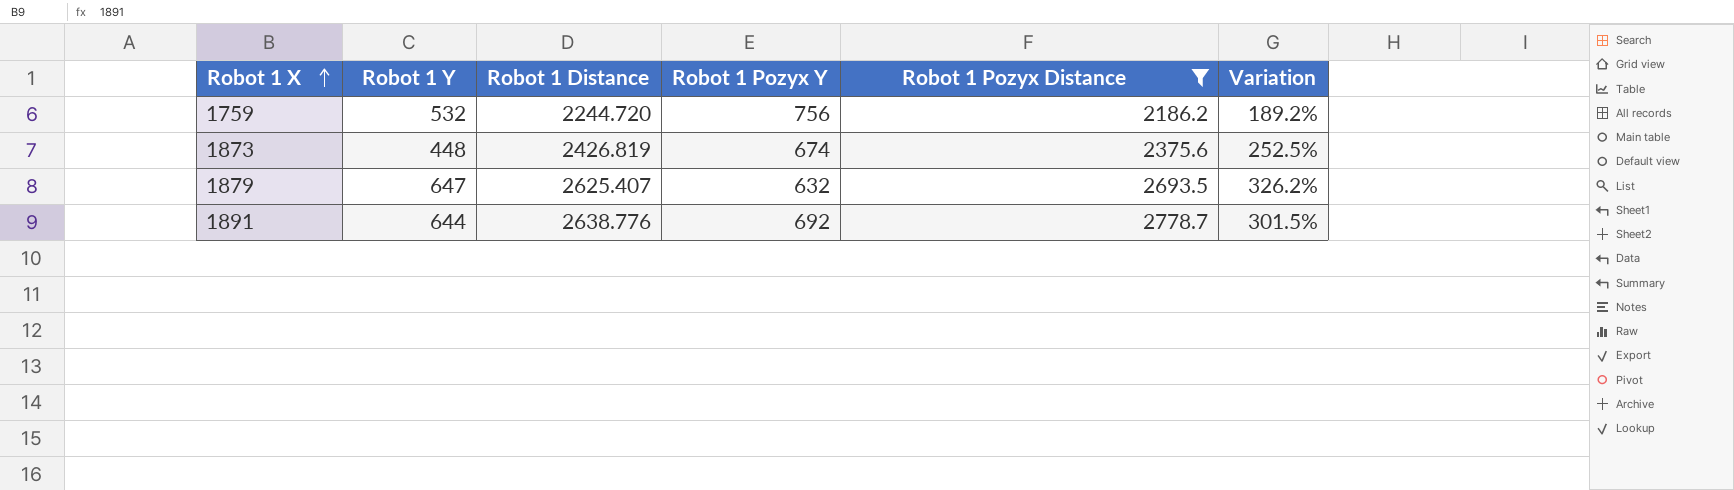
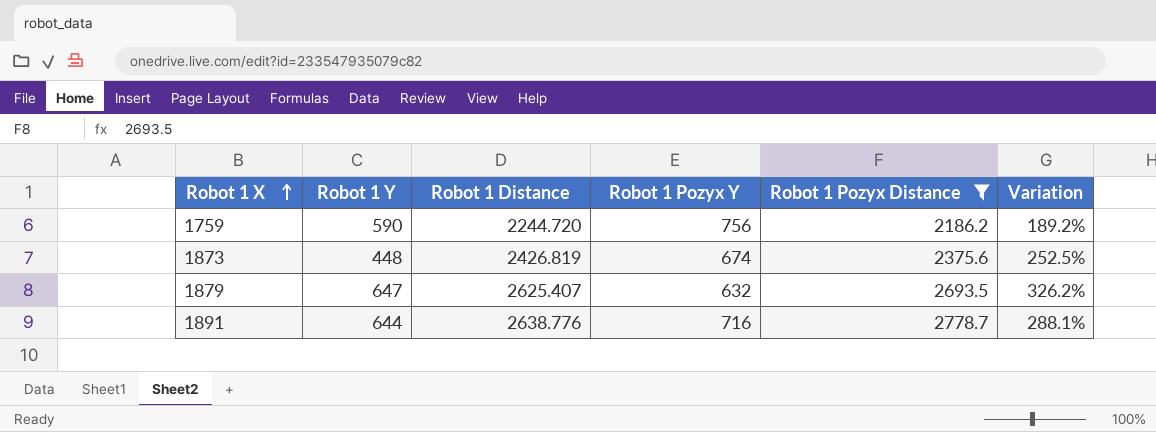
1759 | Robot 1 Y: 532 -> 590
1891 | Robot 1 Pozyx Y: 692 -> 716
1891 | Variation: 301.5% -> 288.1%

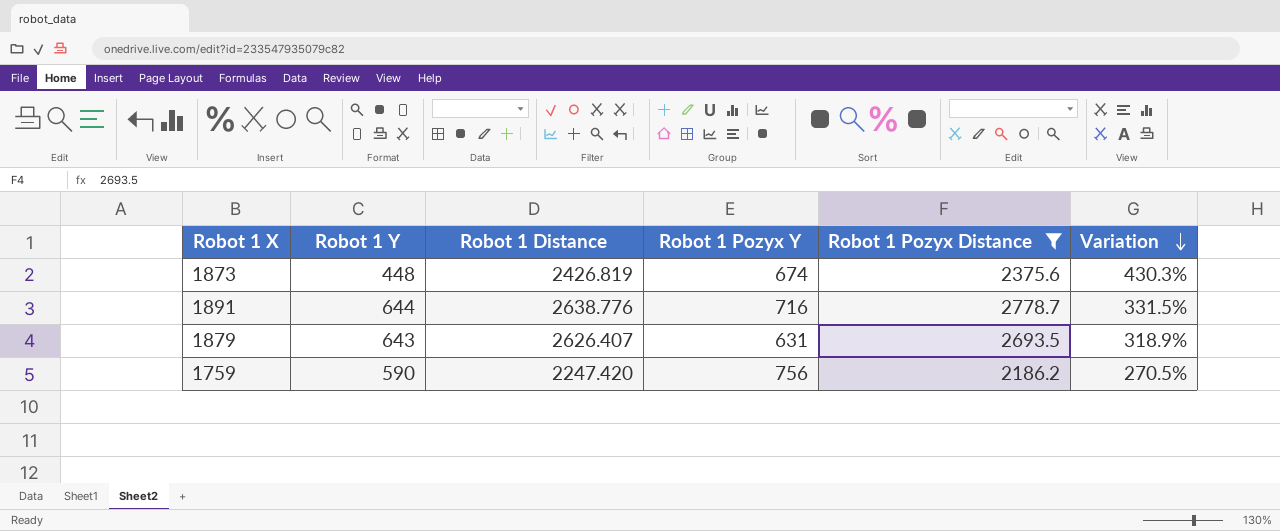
row order: Robot 1 X ascending -> Variation descending
column Variation | formula: ([Robot 1 Pozyx Distance] - [Robot 1 Pozyx Y]) / [Robot 1 Pozyx Y] -> ([Robot 1 Pozyx Distance] - [Robot 1 Y]) / [Robot 1 Y]
1879 | Robot 1 Y: 647 -> 643
1879 | Robot 1 Distance: 2625.407 -> 2626.407
1879 | Robot 1 Pozyx Y: 632 -> 631
1759 | Robot 1 Distance: 2244.720 -> 2247.420

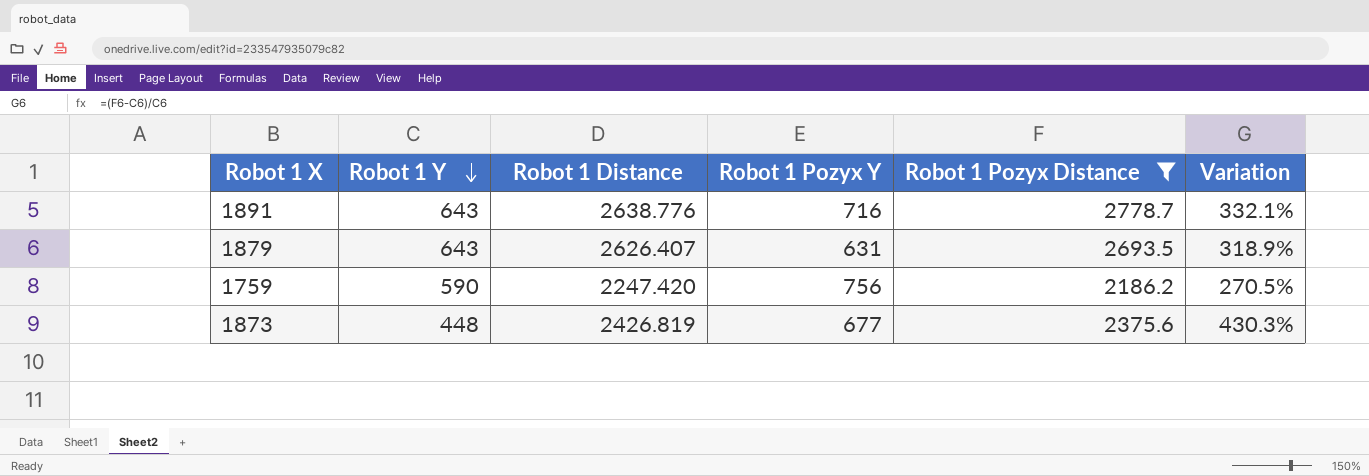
row order: Variation descending -> Robot 1 Y descending
1891 | Robot 1 Y: 644 -> 643
1891 | Variation: 331.5% -> 332.1%
1873 | Robot 1 Pozyx Y: 674 -> 677

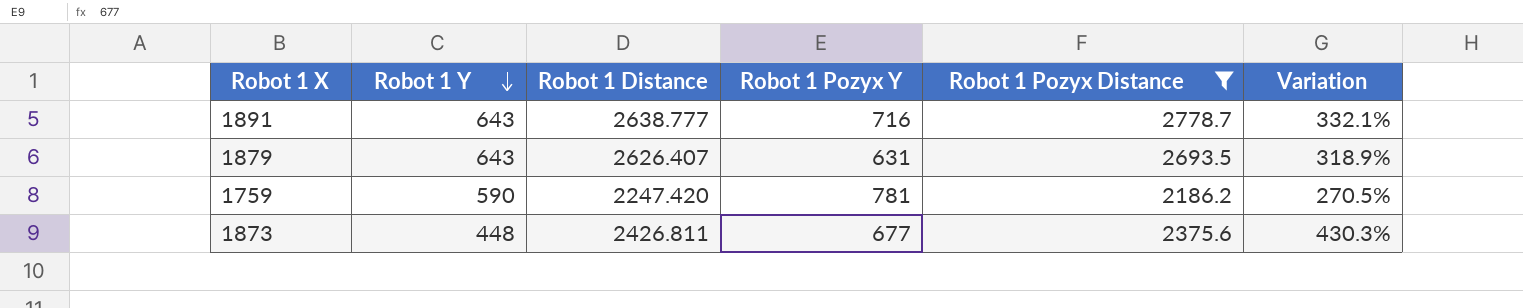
1891 | Robot 1 Distance: 2638.776 -> 2638.777
1759 | Robot 1 Pozyx Y: 756 -> 781
1873 | Robot 1 Distance: 2426.819 -> 2426.811

